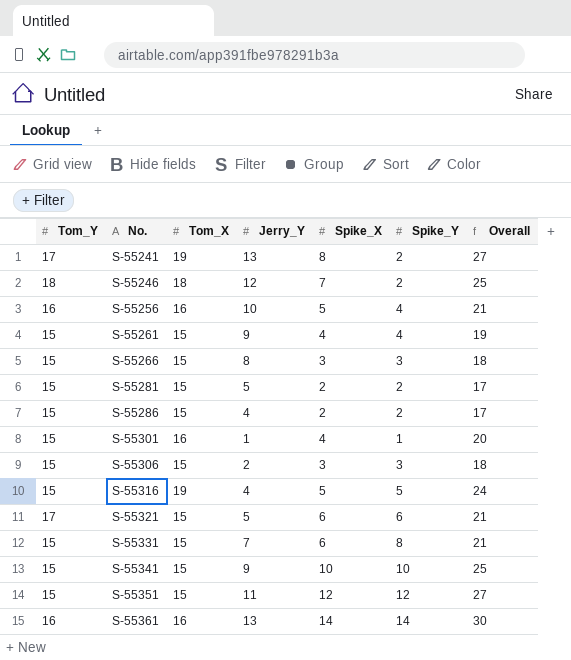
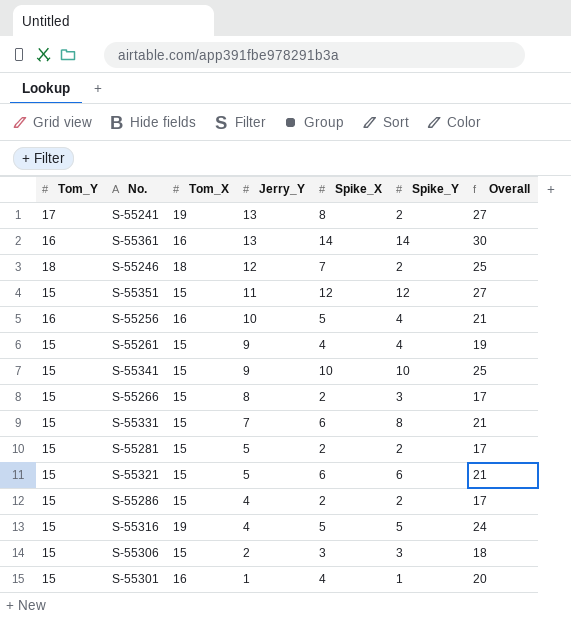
row order: No. ascending -> Jerry_Y descending
S-55266 | Spike_X: 3 -> 2
S-55266 | Overall: 18 -> 17
S-55321 | Tom_Y: 17 -> 15

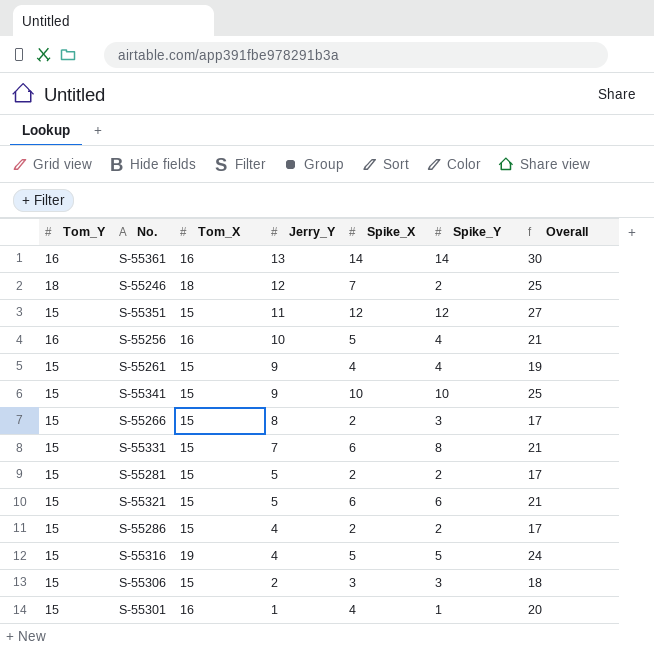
row S-55241: 17 | 19 | 13 | 8 | 2 | 27 -> none

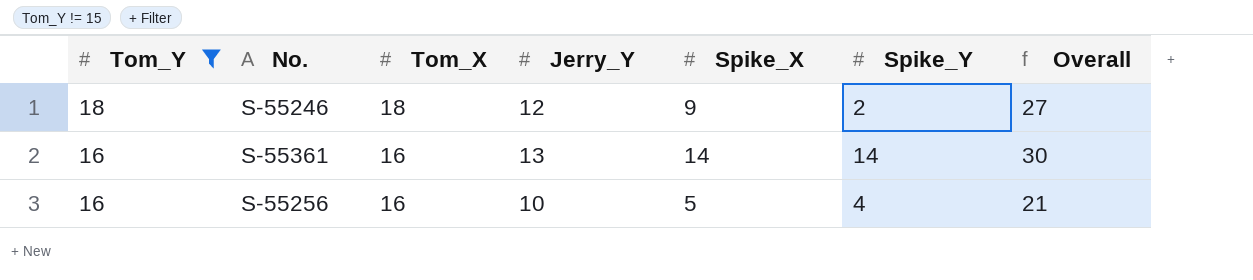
filter: none -> Tom_Y != 15
row order: Jerry_Y descending -> Tom_Y descending
S-55246 | Spike_X: 7 -> 9
S-55246 | Overall: 25 -> 27

